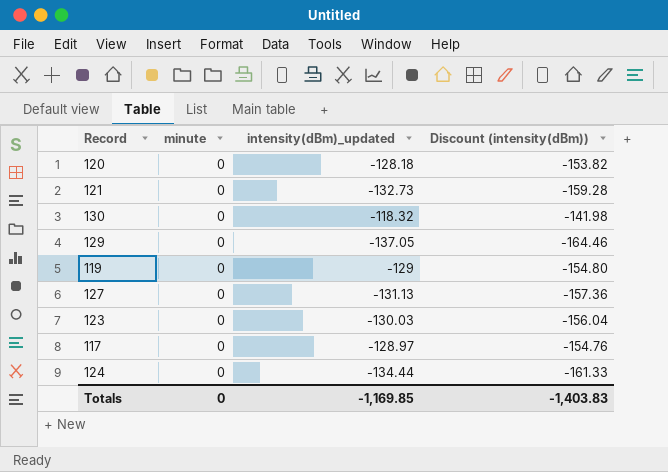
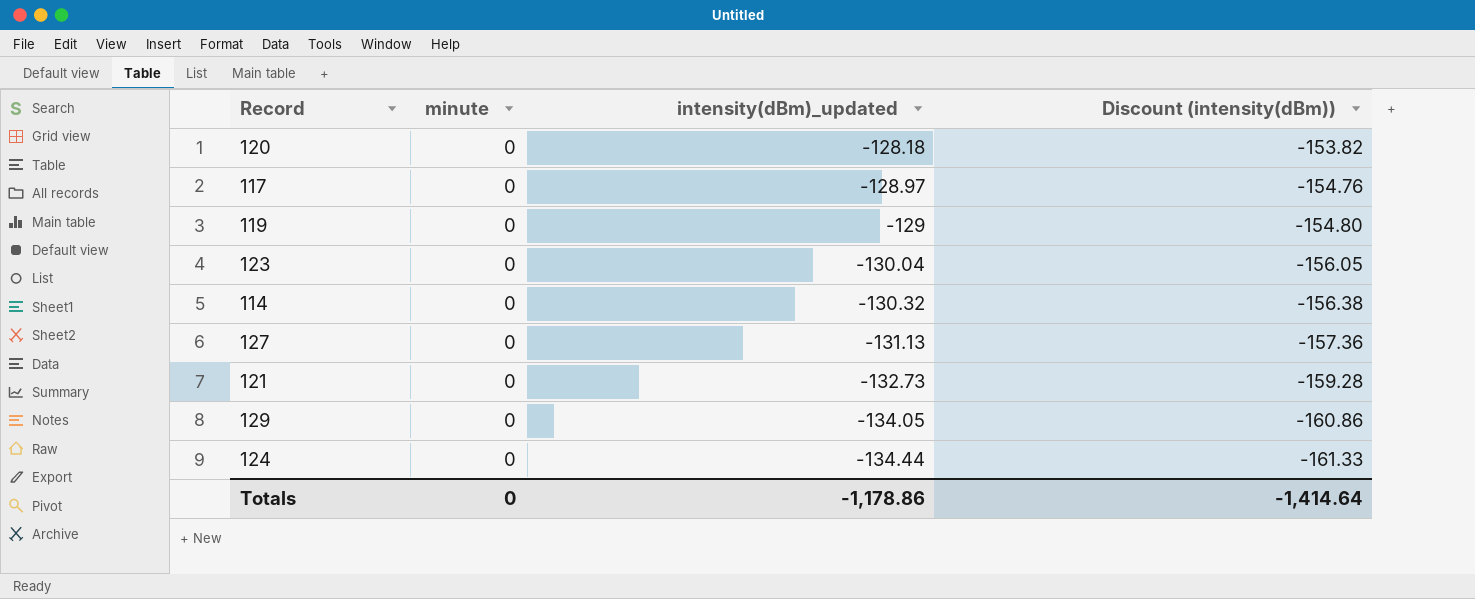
row order: none -> intensity(dBm)_updated descending
row 130: 0 | -118.32 | -141.98 -> none
123 | intensity(dBm)_updated: -130.03 -> -130.04
123 | Discount (intensity(dBm)): -156.04 -> -156.05
row 114: none -> 0 | -130.32 | -156.38
129 | intensity(dBm)_updated: -137.05 -> -134.05
129 | Discount (intensity(dBm)): -164.46 -> -160.86
Totals | intensity(dBm)_updated: -1,169.85 -> -1,178.86
Totals | Discount (intensity(dBm)): -1,403.83 -> -1,414.64

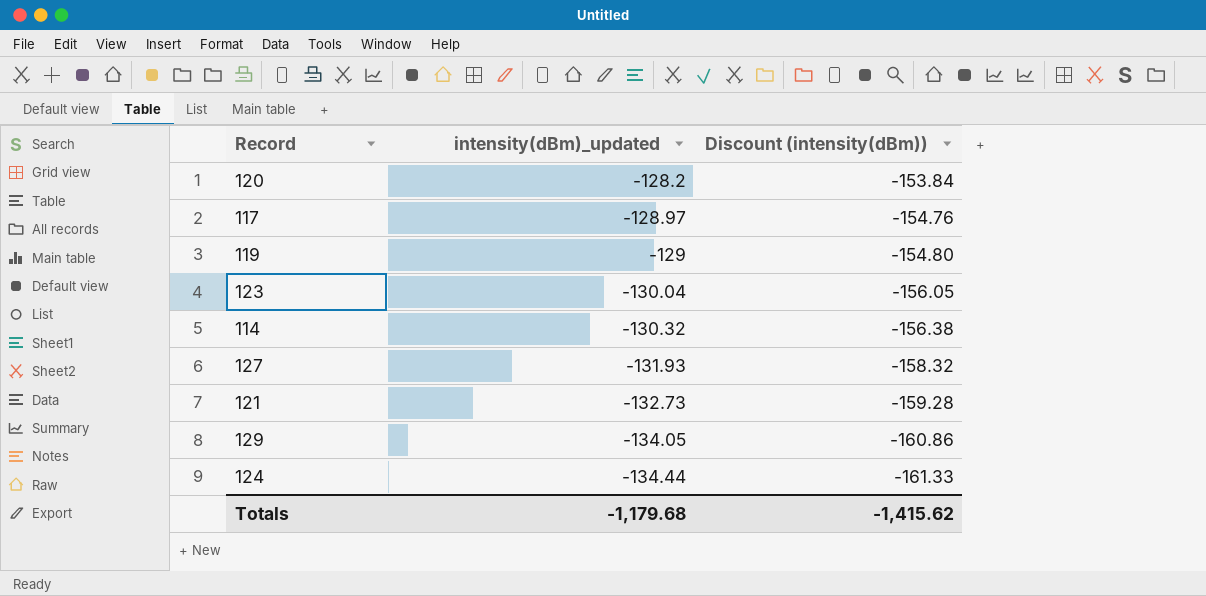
column minute | position: 2 -> none
120 | intensity(dBm)_updated: -128.18 -> -128.2
120 | Discount (intensity(dBm)): -153.82 -> -153.84
127 | intensity(dBm)_updated: -131.13 -> -131.93
127 | Discount (intensity(dBm)): -157.36 -> -158.32
Totals | intensity(dBm)_updated: -1,178.86 -> -1,179.68
Totals | Discount (intensity(dBm)): -1,414.64 -> -1,415.62

